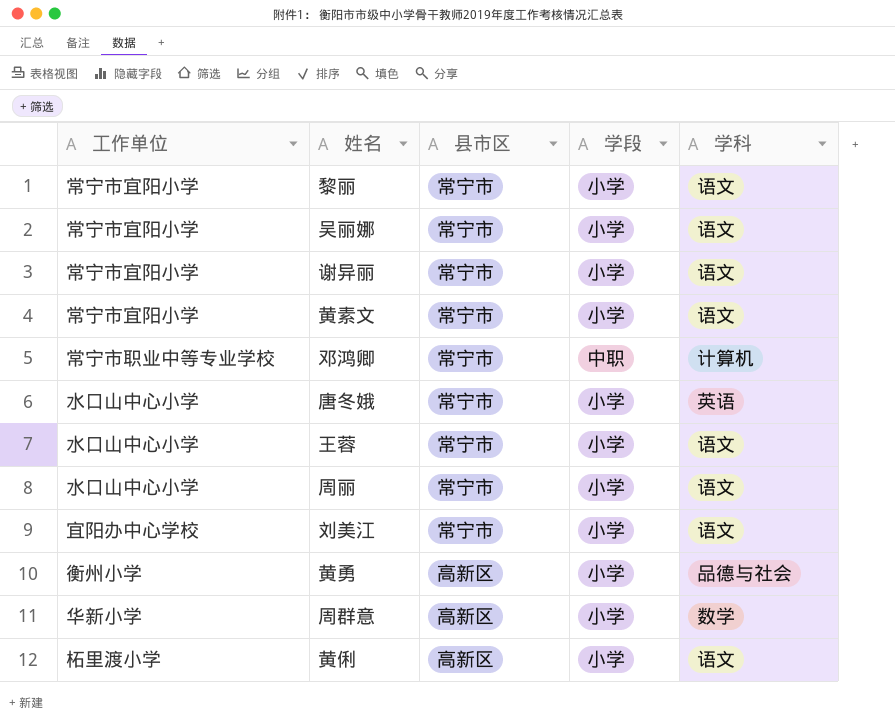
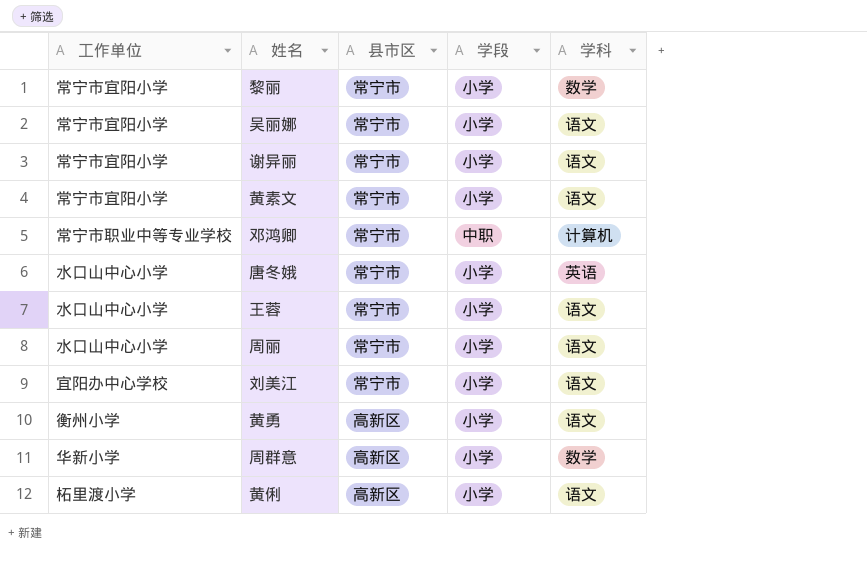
黎丽 | 学科: 语文 -> 数学
黄勇 | 学科: 品德与社会 -> 语文

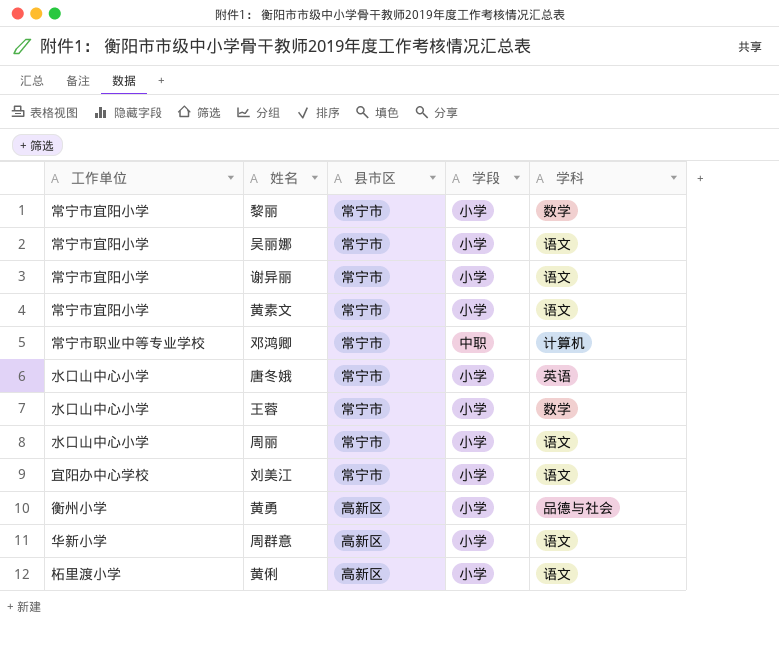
王蓉 | 学科: 语文 -> 数学
黄勇 | 学科: 语文 -> 品德与社会
周群意 | 学科: 数学 -> 语文

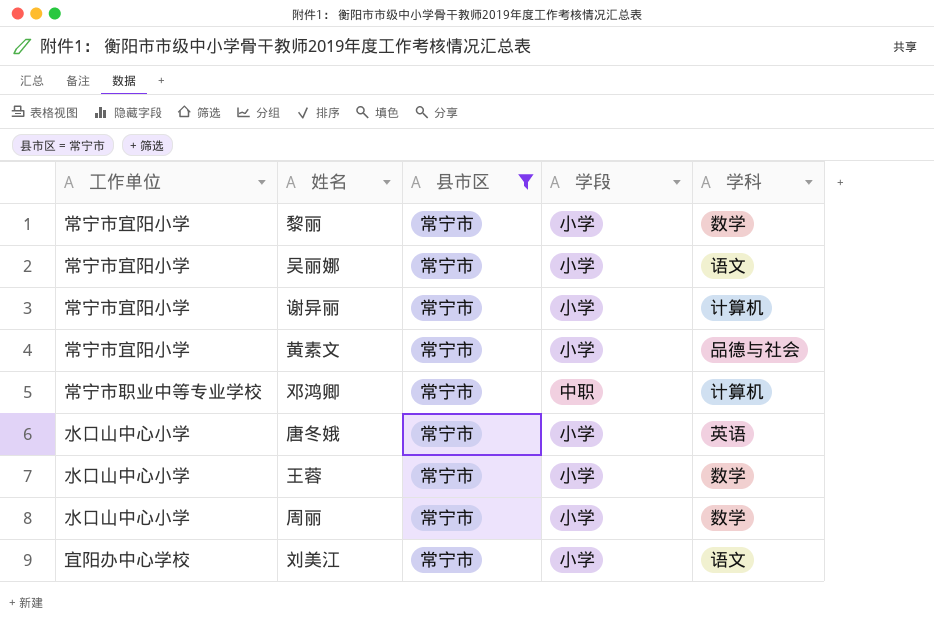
filter: none -> 县市区 = 常宁市
谢异丽 | 学科: 语文 -> 计算机
黄素文 | 学科: 语文 -> 品德与社会
周丽 | 学科: 语文 -> 数学

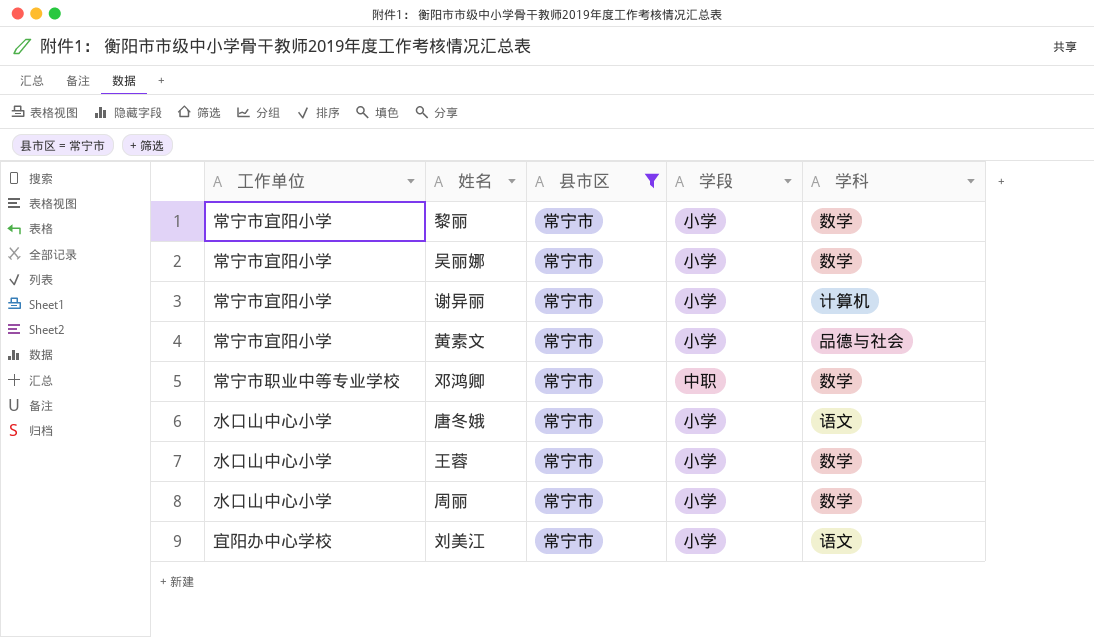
吴丽娜 | 学科: 语文 -> 数学
邓鸿卿 | 学科: 计算机 -> 数学
唐冬娥 | 学科: 英语 -> 语文

